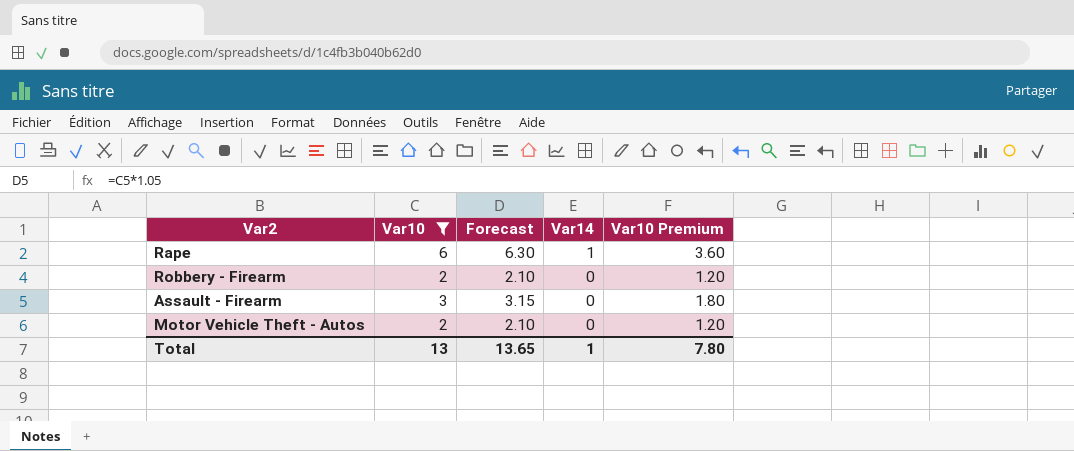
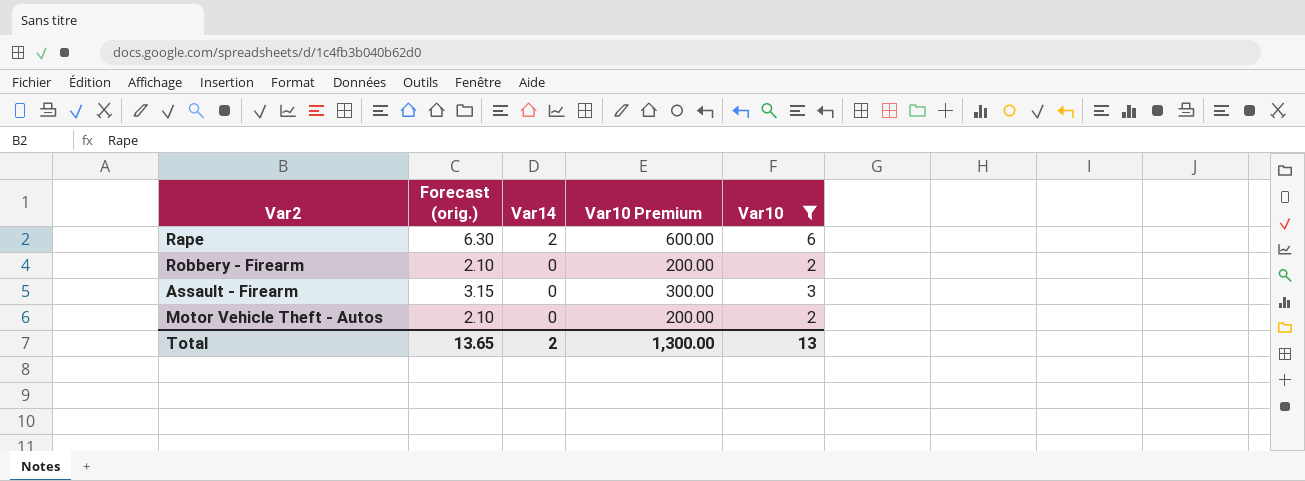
column name: Forecast -> Forecast (orig.)
column Var10 Premium | formula: [Var10] * 0.6 -> [Var10] * 100
column Var10 | position: 2 -> 5
Rape | Var14: 1 -> 2
Total | Var14: 1 -> 2
Total | Var10 Premium: 7.80 -> 1,300.00

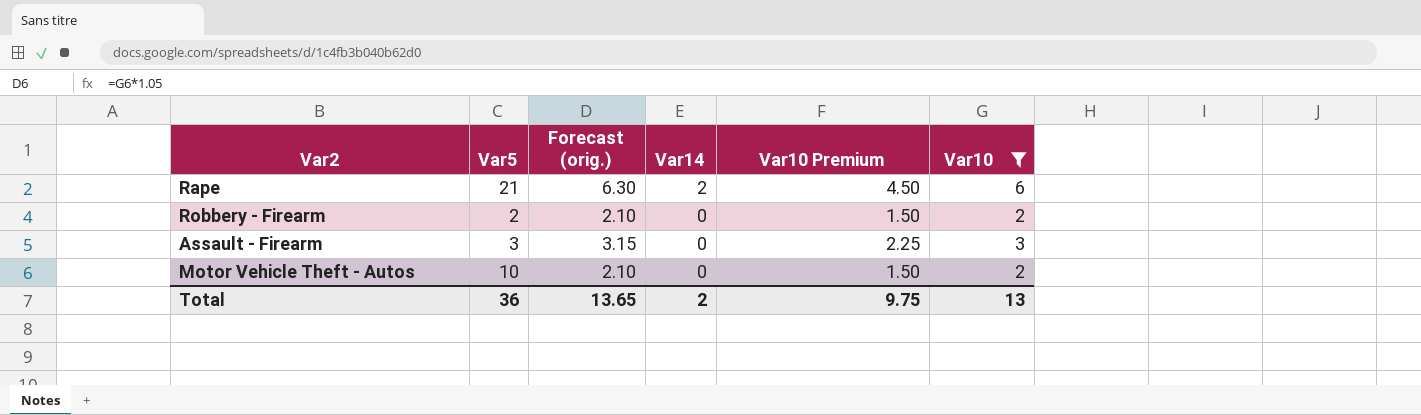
column Var5 | position: none -> 2
column Var10 Premium | formula: [Var10] * 100 -> [Var10] * 0.75
Total | Var10 Premium: 1,300.00 -> 9.75

